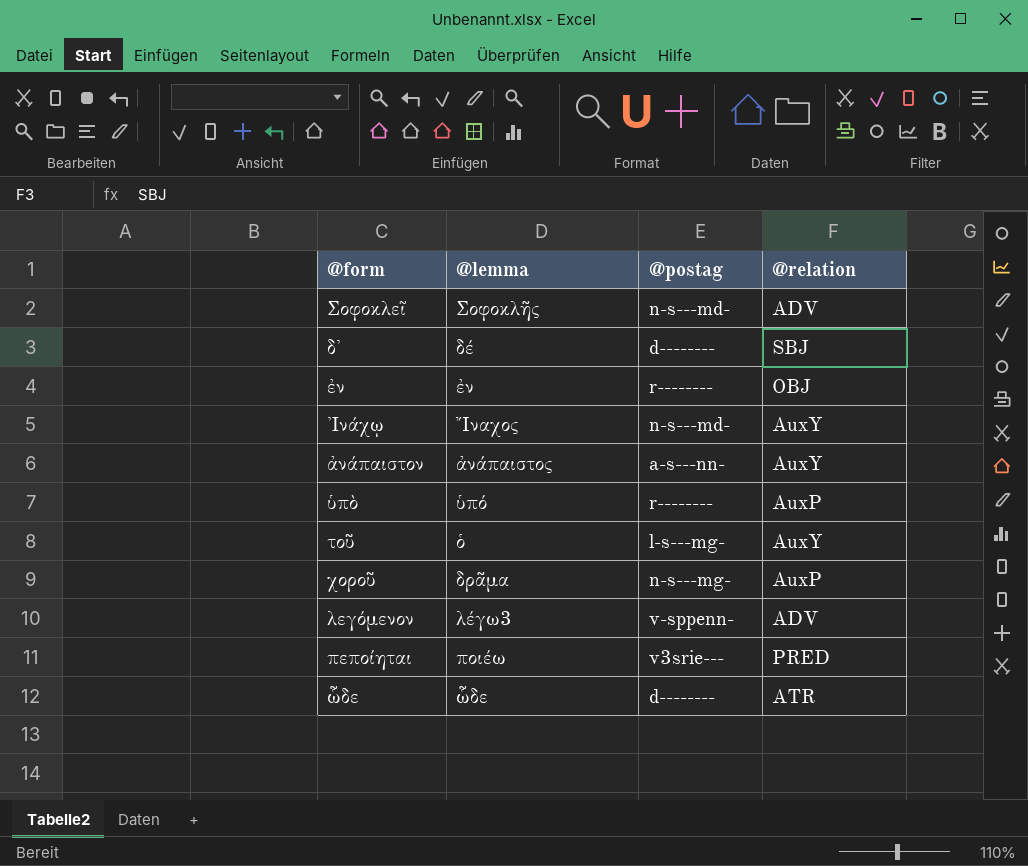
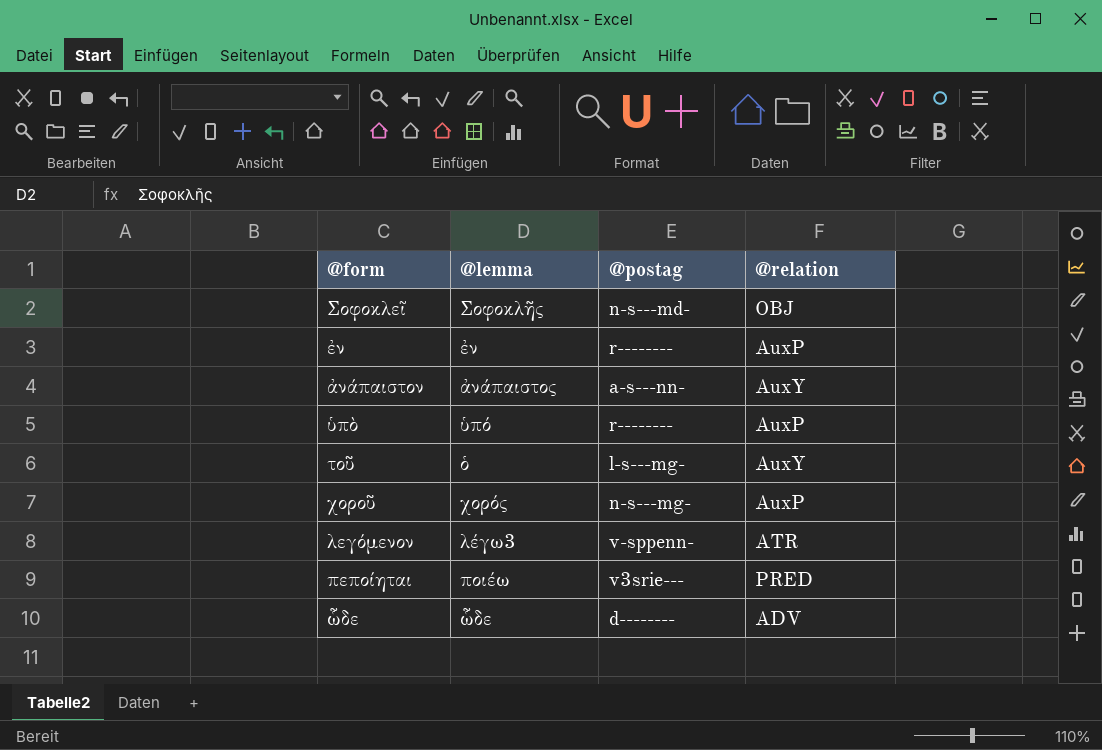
row δ᾽: δέ | d-------- | SBJ -> none
row Ἰνάχῳ: Ἴναχος | n-s---md- | AuxY -> none
Σοφοκλεῖ | @relation: ADV -> OBJ
ἐν | @relation: OBJ -> AuxP
χοροῦ | @lemma: δρᾶμα -> χορός
λεγόμενον | @relation: ADV -> ATR
ὧδε | @relation: ATR -> ADV

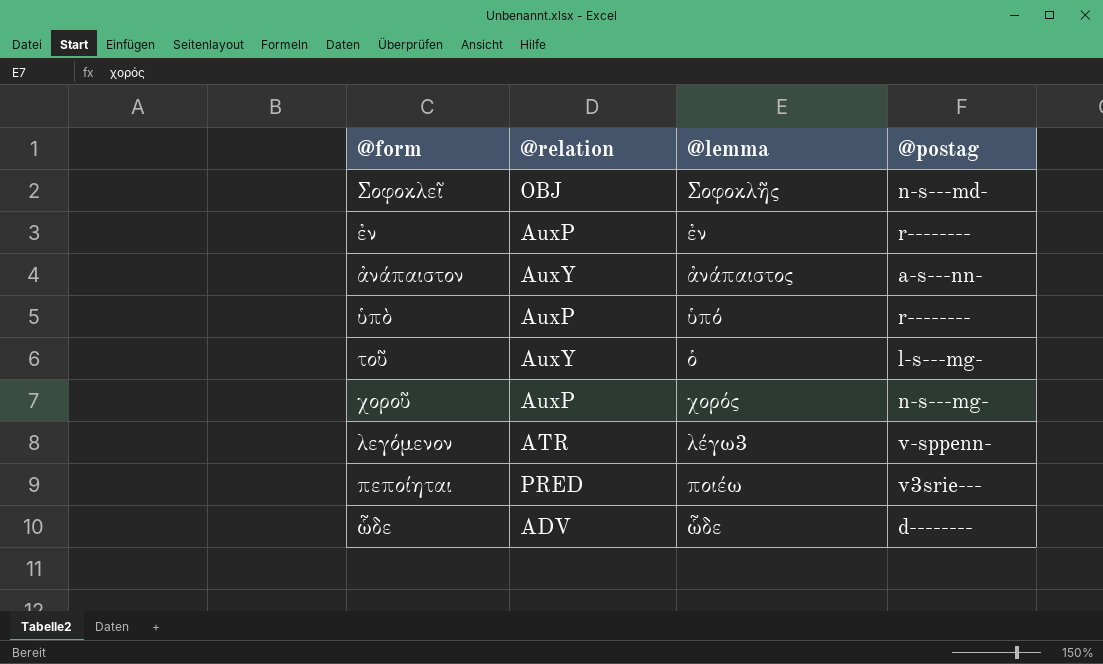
column @relation | position: 4 -> 2

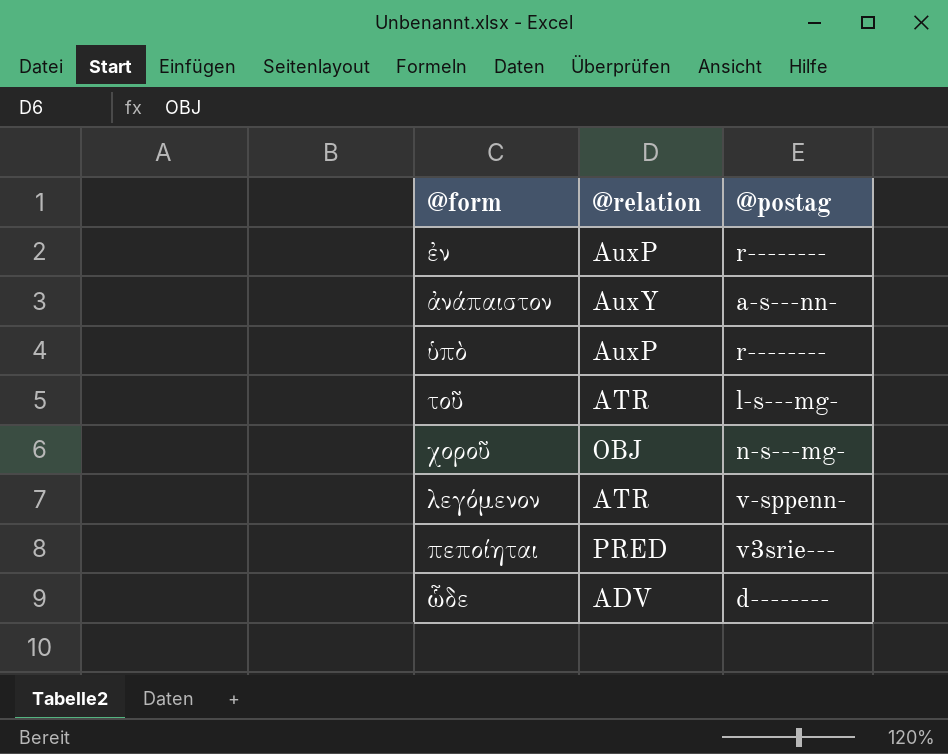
column @lemma | position: 3 -> none
row Σοφοκλεῖ: OBJ | Σοφοκλῆς | n-s---md- -> none
τοῦ | @relation: AuxY -> ATR
χοροῦ | @relation: AuxP -> OBJ

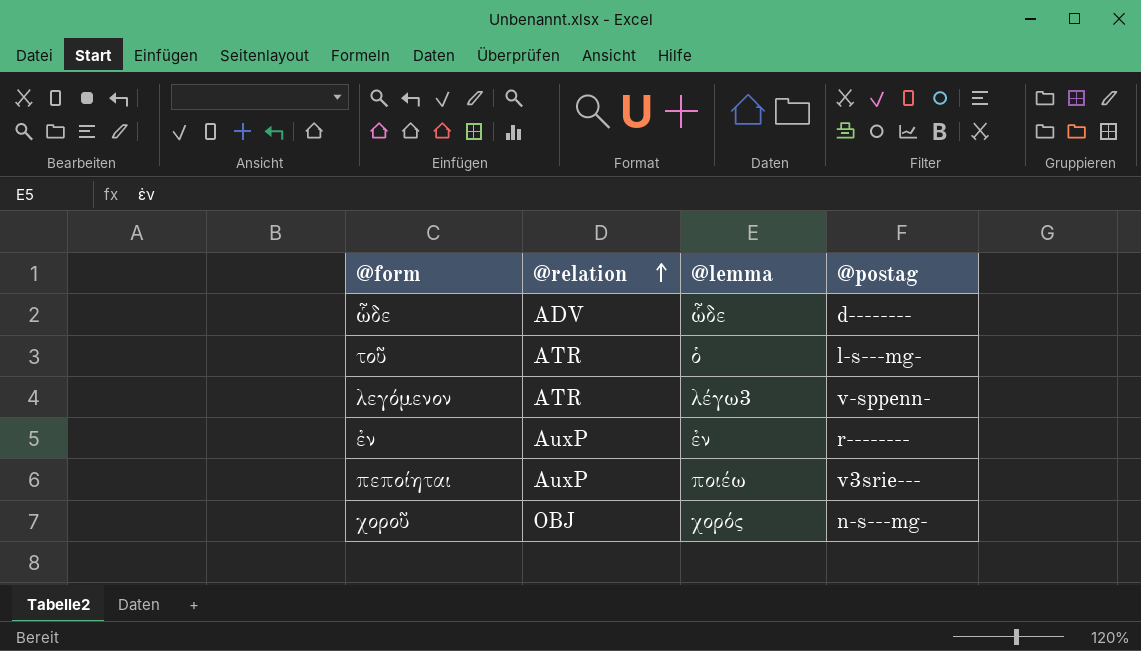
row order: none -> @relation ascending
column @lemma | position: none -> 3
row ἀνάπαιστον: AuxY | a-s---nn- -> none
row ὑπὸ: AuxP | r-------- -> none
πεποίηται | @relation: PRED -> AuxP

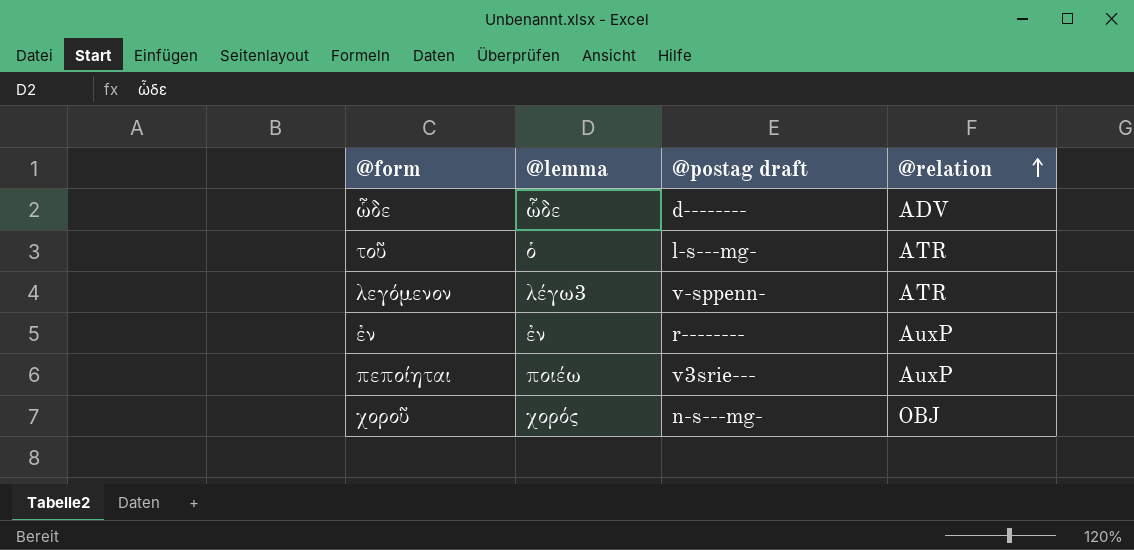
column name: @postag -> @postag draft
column @relation | position: 2 -> 4

